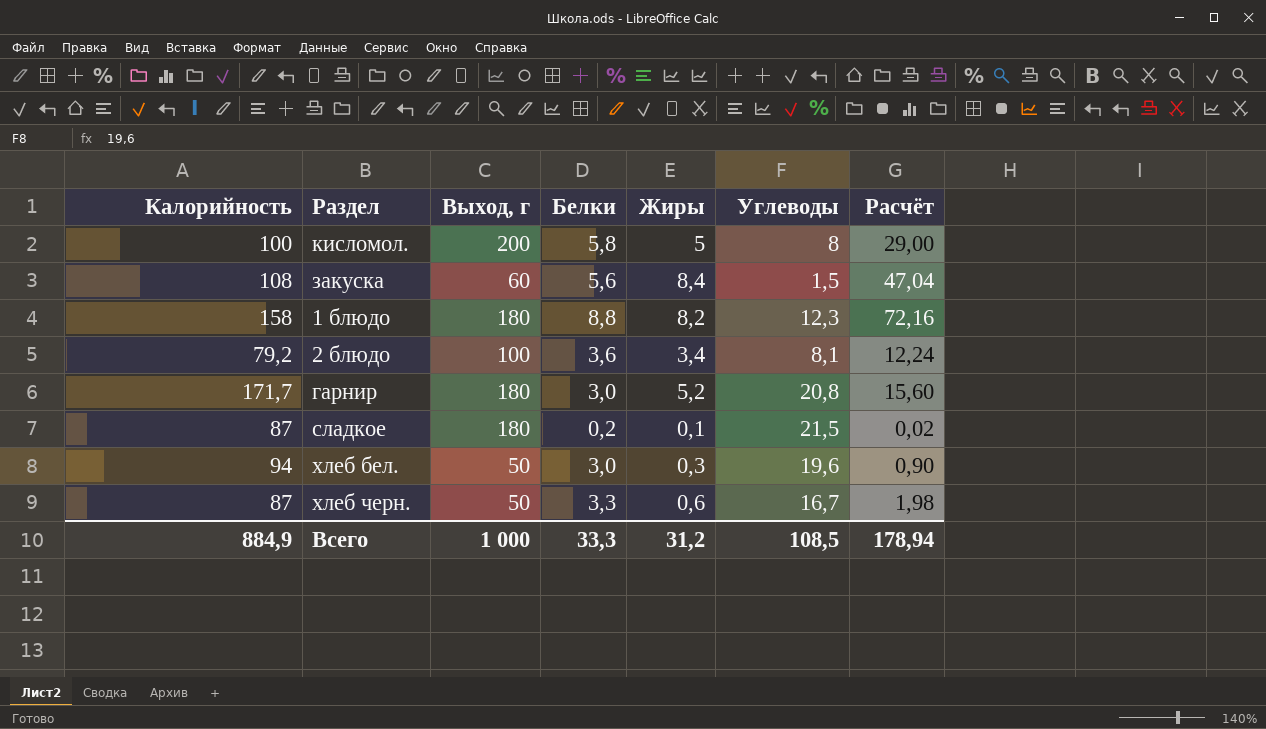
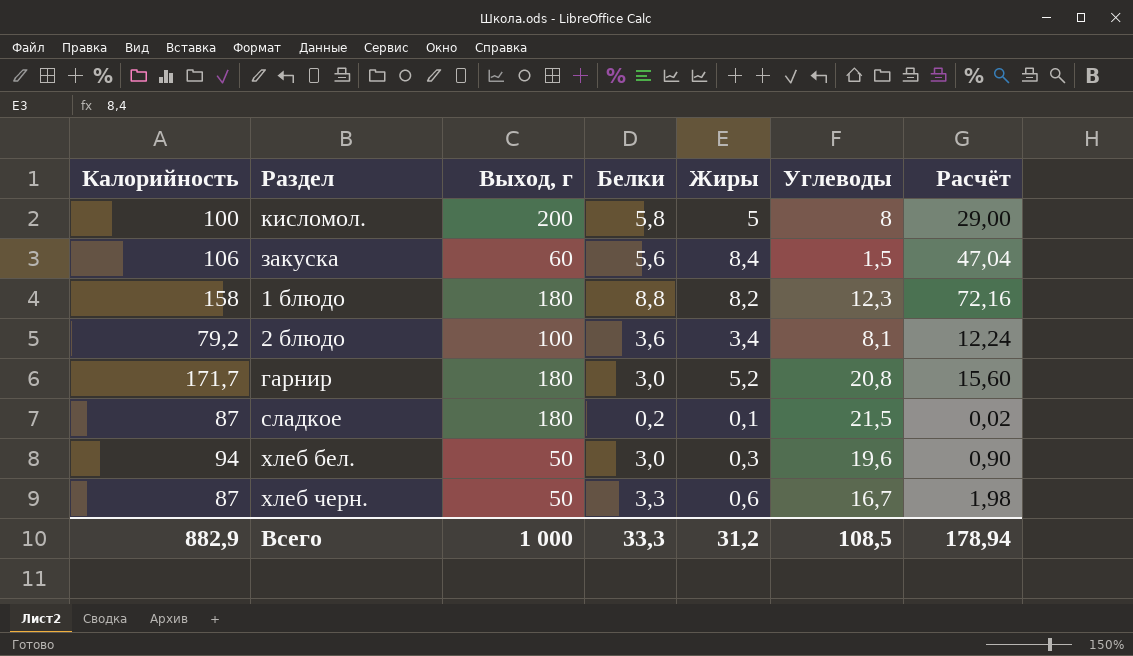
закуска | Калорийность: 108 -> 106
Всего | Калорийность: 884,9 -> 882,9

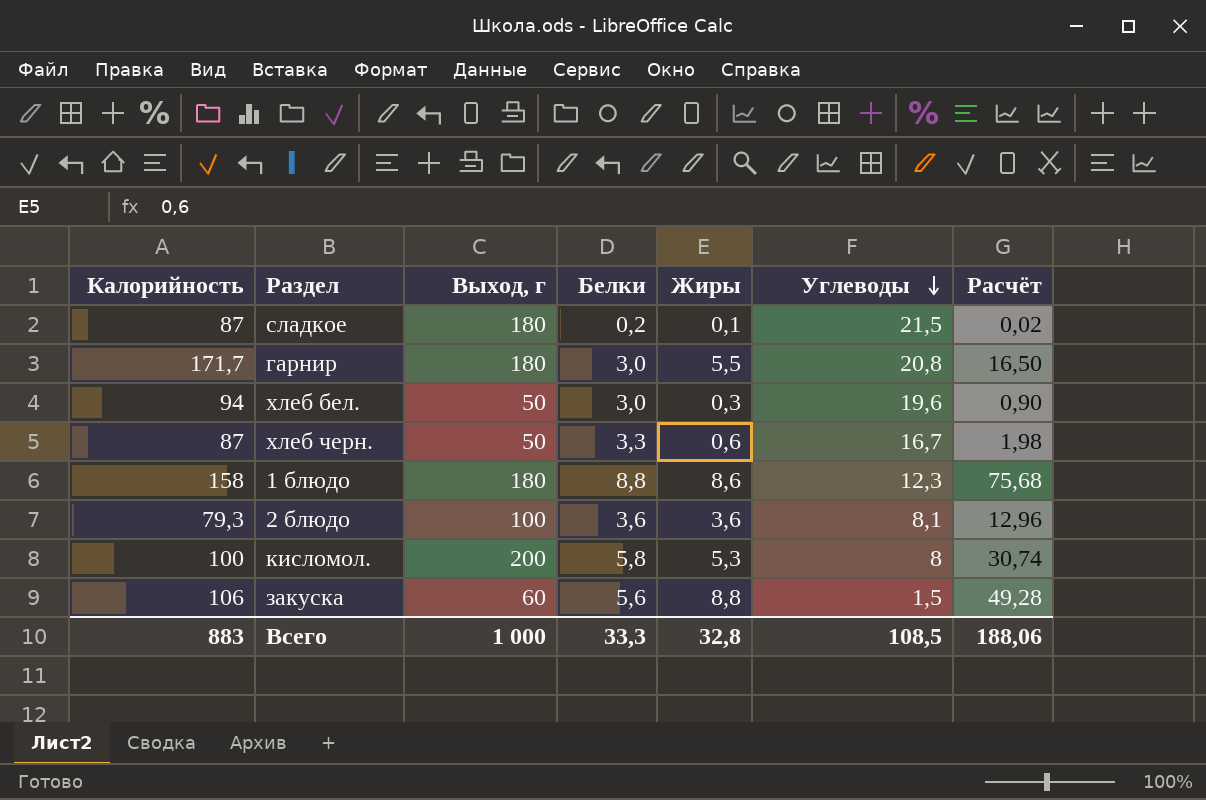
row order: none -> Углеводы descending
гарнир | Жиры: 5,2 -> 5,5
гарнир | Расчёт: 15,60 -> 16,50
1 блюдо | Жиры: 8,2 -> 8,6
1 блюдо | Расчёт: 72,16 -> 75,68
2 блюдо | Калорийность: 79,2 -> 79,3
2 блюдо | Жиры: 3,4 -> 3,6
2 блюдо | Расчёт: 12,24 -> 12,96
кисломол. | Жиры: 5 -> 5,3
кисломол. | Расчёт: 29,00 -> 30,74
закуска | Жиры: 8,4 -> 8,8
закуска | Расчёт: 47,04 -> 49,28
Всего | Калорийность: 882,9 -> 883
Всего | Жиры: 31,2 -> 32,8
Всего | Расчёт: 178,94 -> 188,06

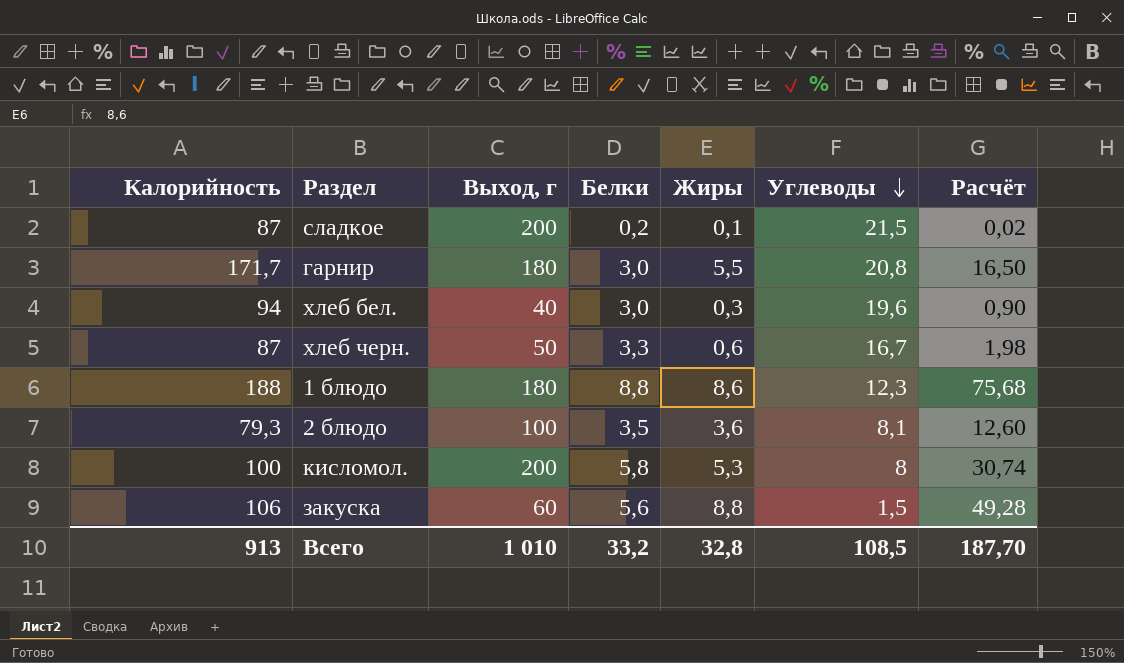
сладкое | Выход, г: 180 -> 200
хлеб бел. | Выход, г: 50 -> 40
1 блюдо | Калорийность: 158 -> 188
2 блюдо | Белки: 3,6 -> 3,5
2 блюдо | Расчёт: 12,96 -> 12,60
Всего | Калорийность: 883 -> 913
Всего | Выход, г: 1 000 -> 1 010
Всего | Белки: 33,3 -> 33,2
Всего | Расчёт: 188,06 -> 187,70

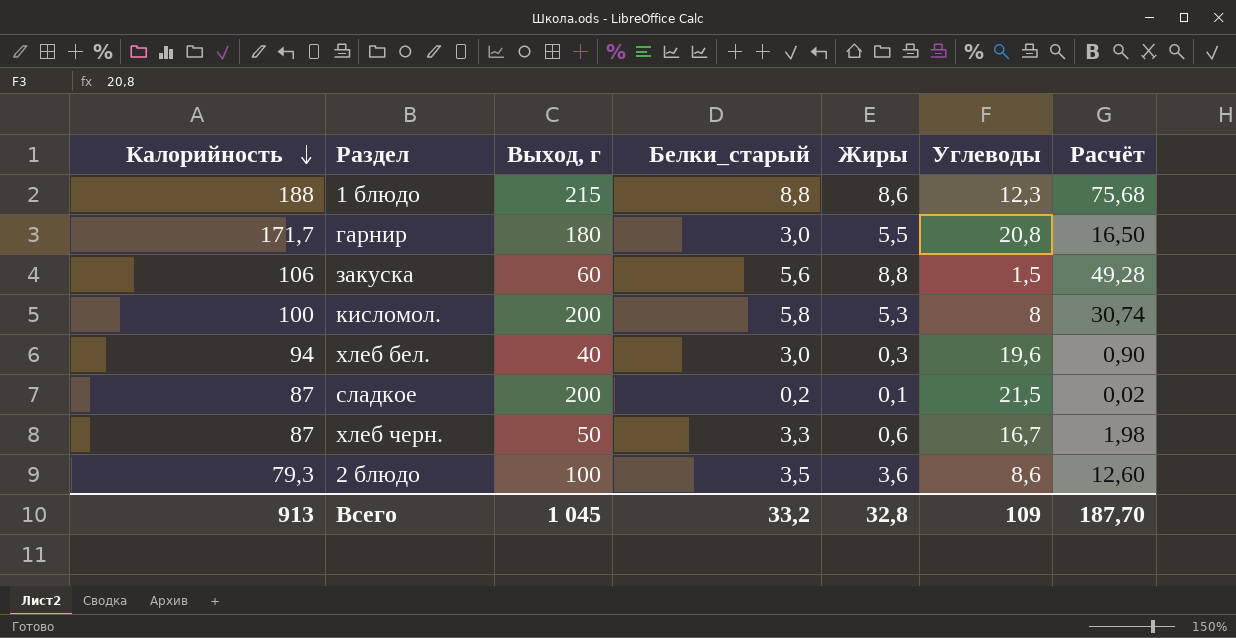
row order: Углеводы descending -> Калорийность descending
column name: Белки -> Белки_старый
1 блюдо | Выход, г: 180 -> 215
2 блюдо | Углеводы: 8,1 -> 8,6
Всего | Выход, г: 1 010 -> 1 045
Всего | Углеводы: 108,5 -> 109

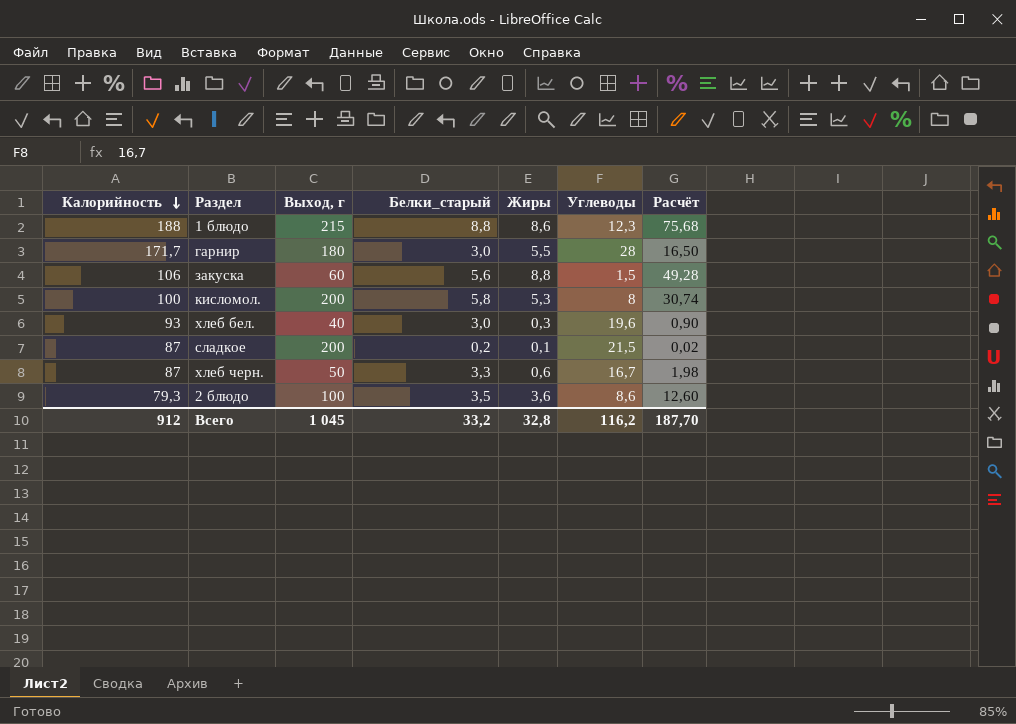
гарнир | Углеводы: 20,8 -> 28
хлеб бел. | Калорийность: 94 -> 93
Всего | Калорийность: 913 -> 912
Всего | Углеводы: 109 -> 116,2

